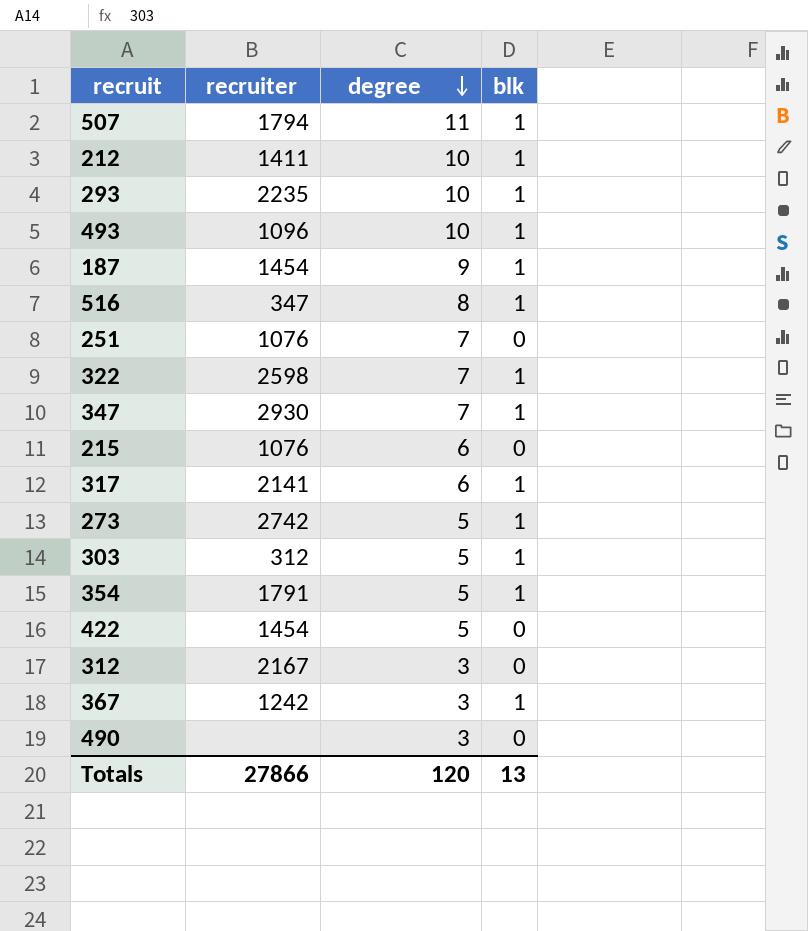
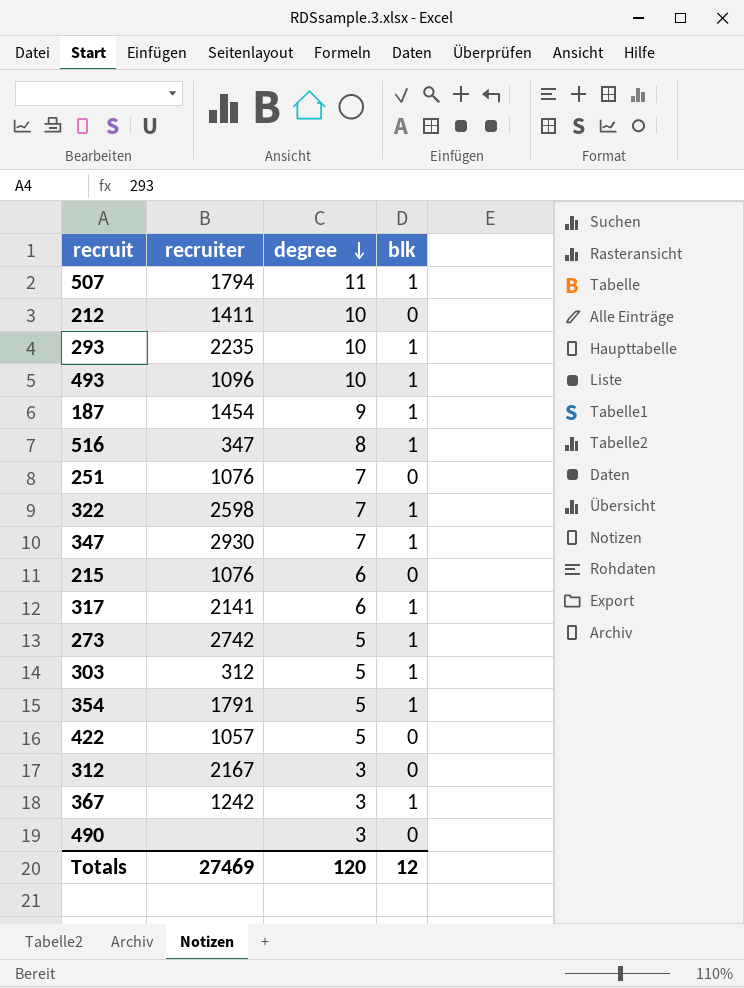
212 | blk: 1 -> 0
422 | recruiter: 1454 -> 1057
Totals | recruiter: 27866 -> 27469
Totals | blk: 13 -> 12

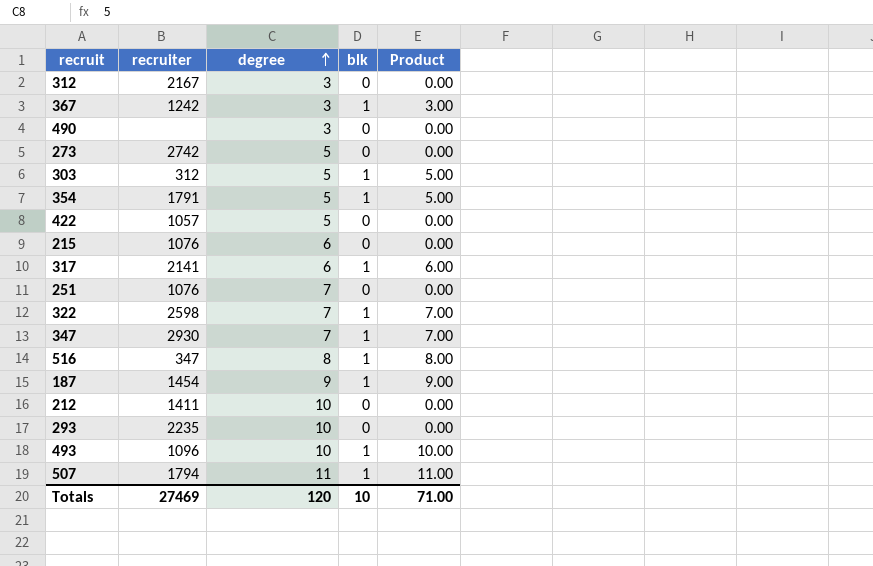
row order: degree descending -> degree ascending
column Product | formula: none -> [degree] * [blk]
273 | blk: 1 -> 0
293 | blk: 1 -> 0
Totals | blk: 12 -> 10

